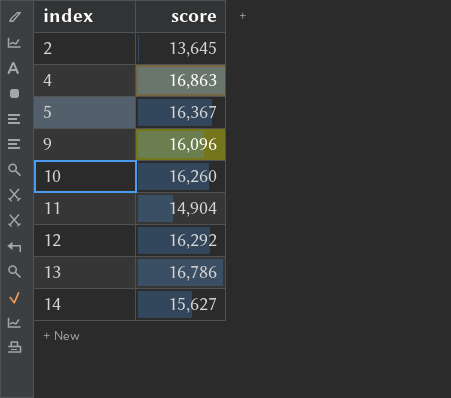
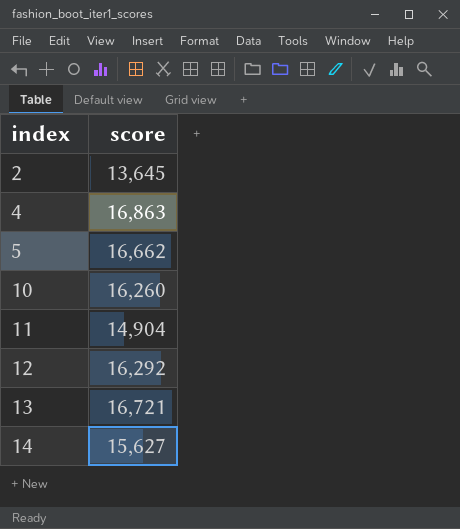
row 9: 16,096 -> none
5 | score: 16,367 -> 16,662
13 | score: 16,786 -> 16,721

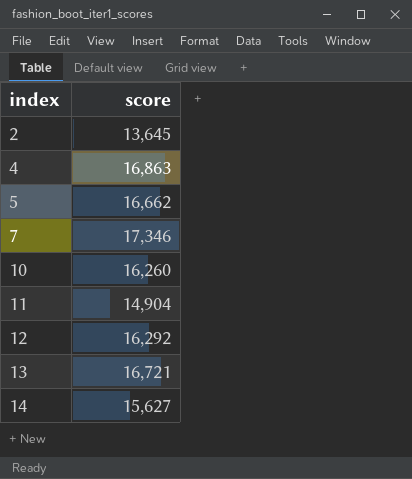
row 7: none -> 17,346

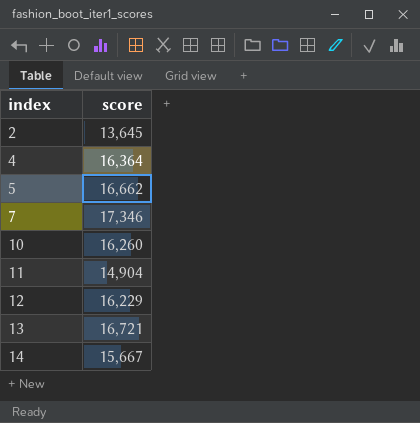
4 | score: 16,863 -> 16,364
12 | score: 16,292 -> 16,229
14 | score: 15,627 -> 15,667

